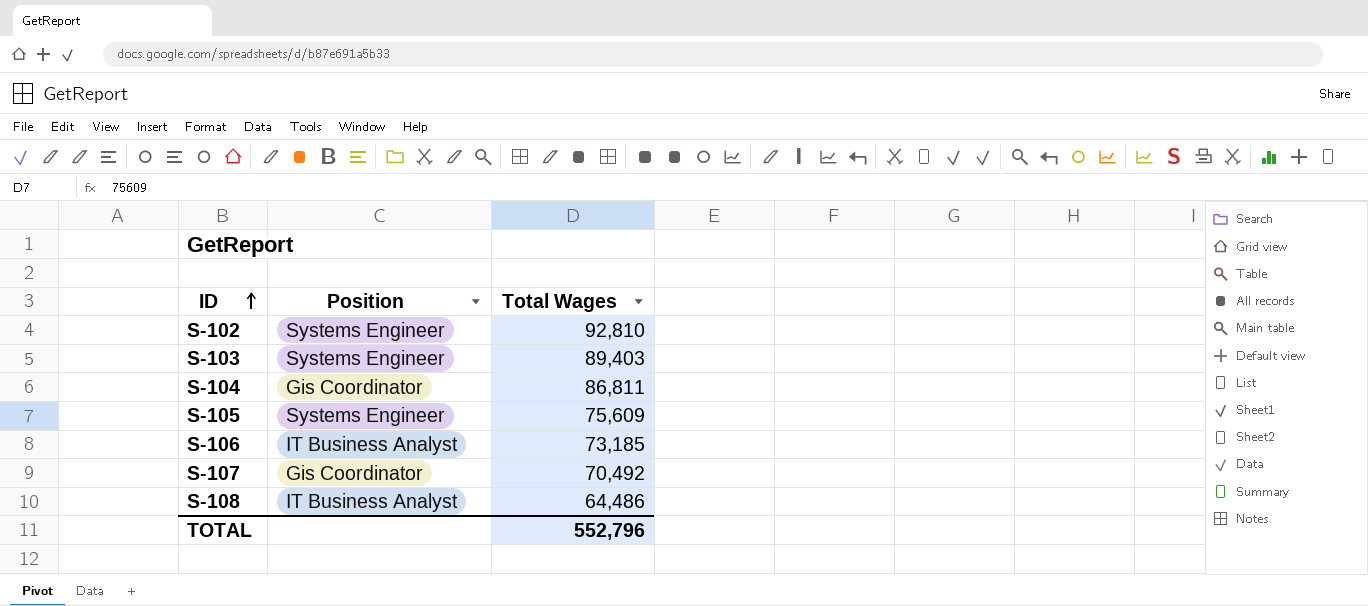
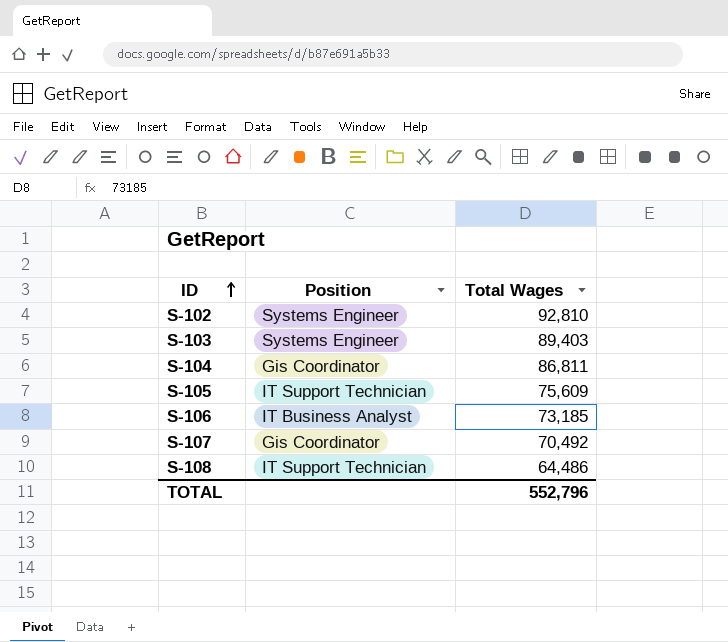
S-105 | Position: Systems Engineer -> IT Support Technician
S-108 | Position: IT Business Analyst -> IT Support Technician

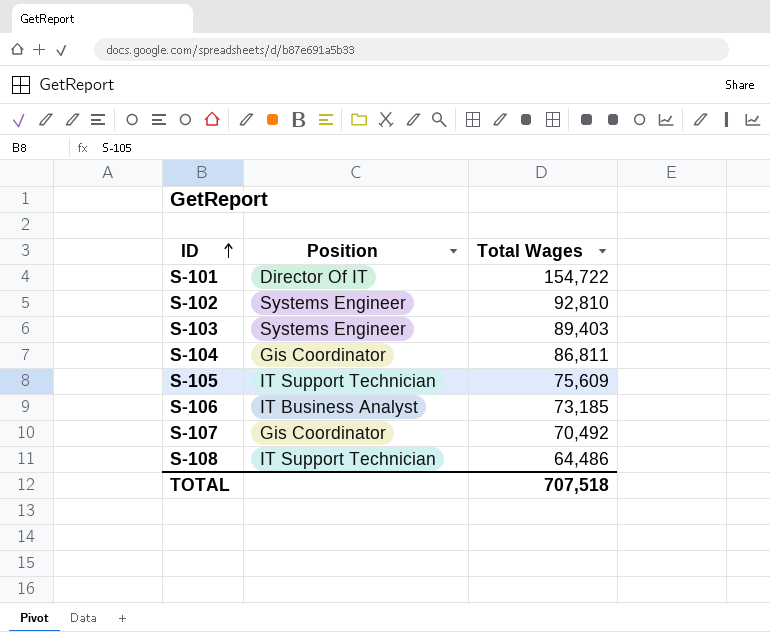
row S-101: none -> Director Of IT | 154,722
TOTAL | Total Wages: 552,796 -> 707,518

